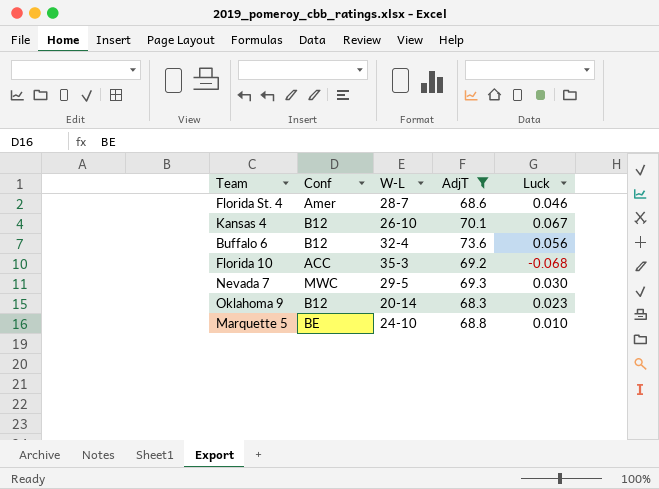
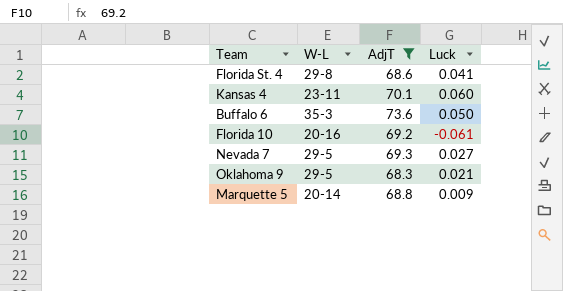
column Conf | position: 2 -> none
Florida St. 4 | W-L: 28-7 -> 29-8
Florida St. 4 | Luck: 0.046 -> 0.041
Kansas 4 | W-L: 26-10 -> 23-11
Kansas 4 | Luck: 0.067 -> 0.060
Buffalo 6 | W-L: 32-4 -> 35-3
Buffalo 6 | Luck: 0.056 -> 0.050
Florida 10 | W-L: 35-3 -> 20-16
Florida 10 | Luck: -0.068 -> -0.061
Nevada 7 | Luck: 0.030 -> 0.027
Oklahoma 9 | W-L: 20-14 -> 29-5
Oklahoma 9 | Luck: 0.023 -> 0.021
Marquette 5 | W-L: 24-10 -> 20-14
Marquette 5 | Luck: 0.010 -> 0.009

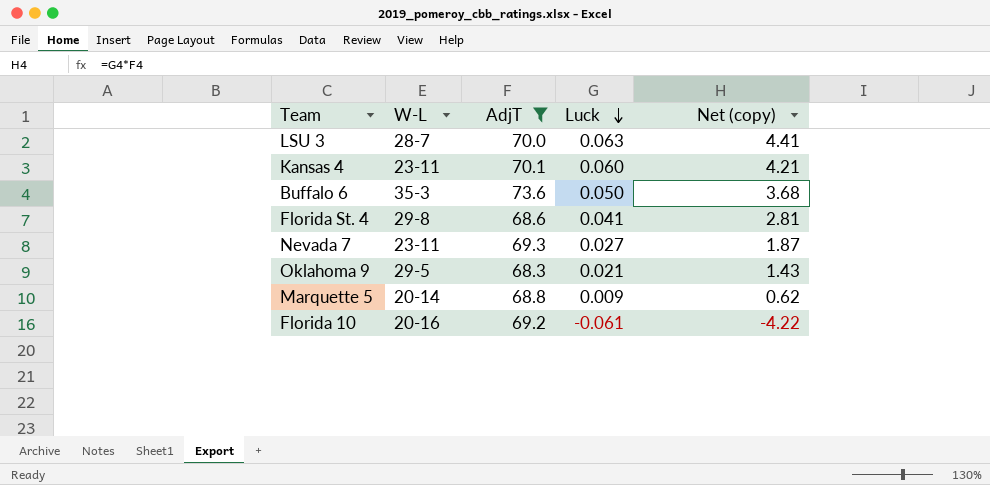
row order: none -> Luck descending
column Net (copy) | formula: none -> [AdjT] * [Luck]
row LSU 3: none -> 28-7 | 70.0 | 0.063 | 4.41
Nevada 7 | W-L: 29-5 -> 23-11

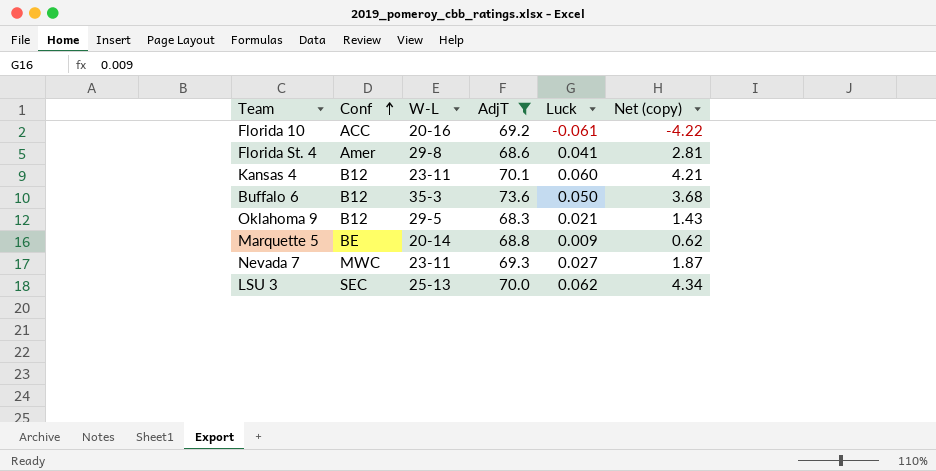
row order: Luck descending -> Conf ascending
column Conf | position: none -> 2
LSU 3 | W-L: 28-7 -> 25-13
LSU 3 | Luck: 0.063 -> 0.062
LSU 3 | Net (copy): 4.41 -> 4.34

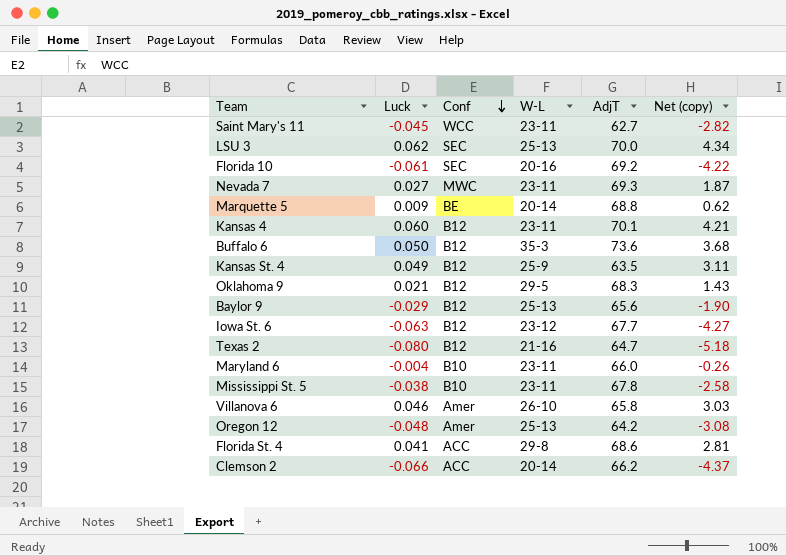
filter: AdjT >= 68.3 -> none
row order: Conf ascending -> Conf descending
column Luck | position: 5 -> 2
Florida 10 | Conf: ACC -> SEC
Florida St. 4 | Conf: Amer -> ACC

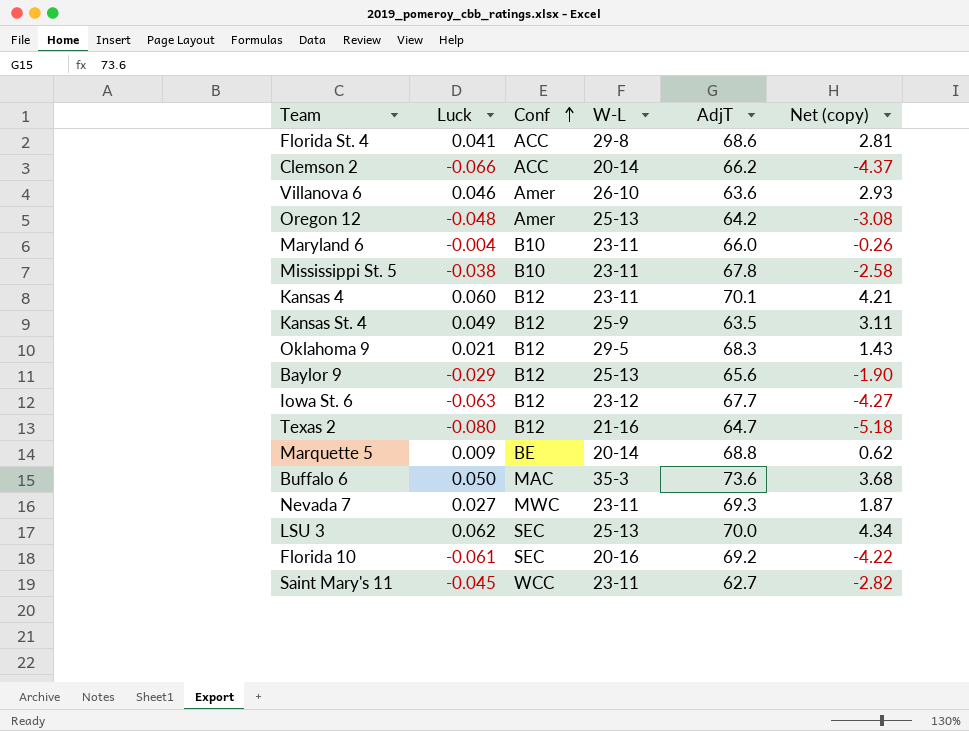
row order: Conf descending -> Conf ascending
Villanova 6 | AdjT: 65.8 -> 63.6
Villanova 6 | Net (copy): 3.03 -> 2.93
Buffalo 6 | Conf: B12 -> MAC

